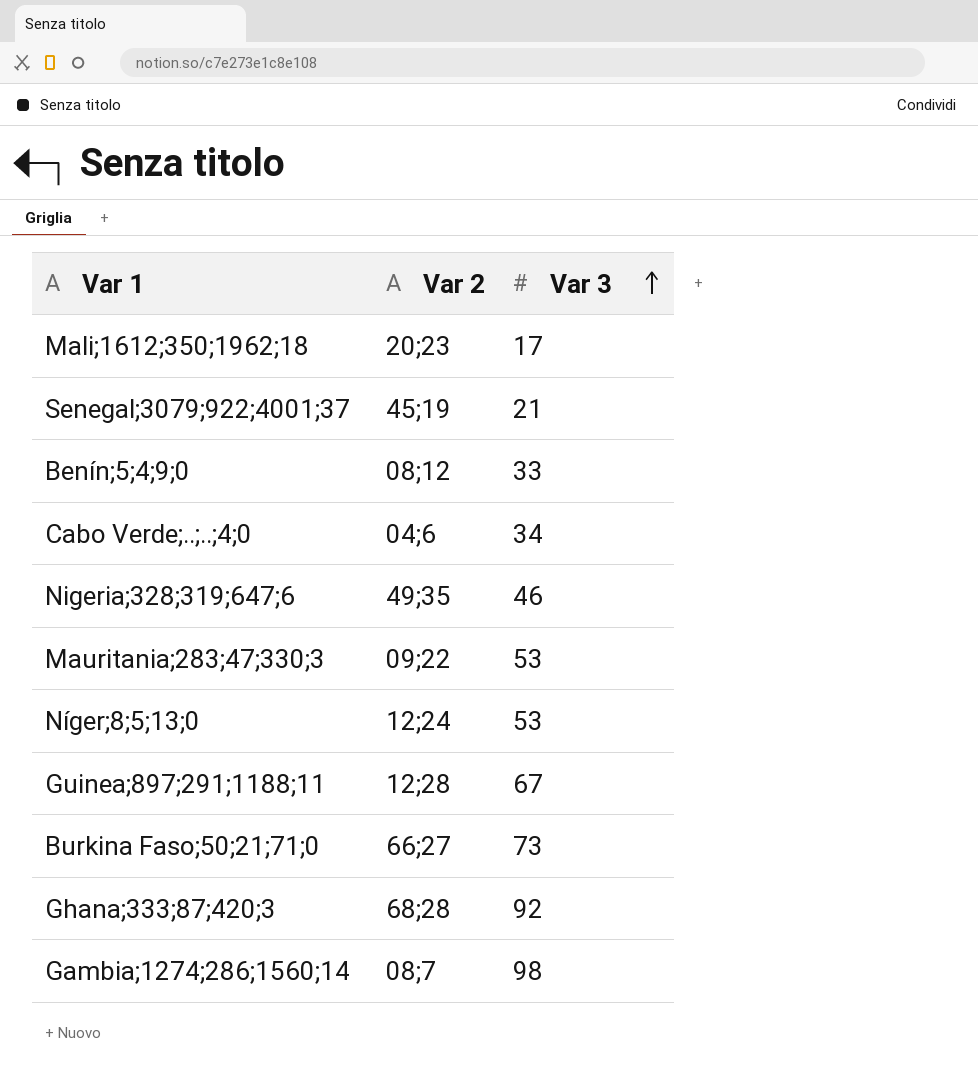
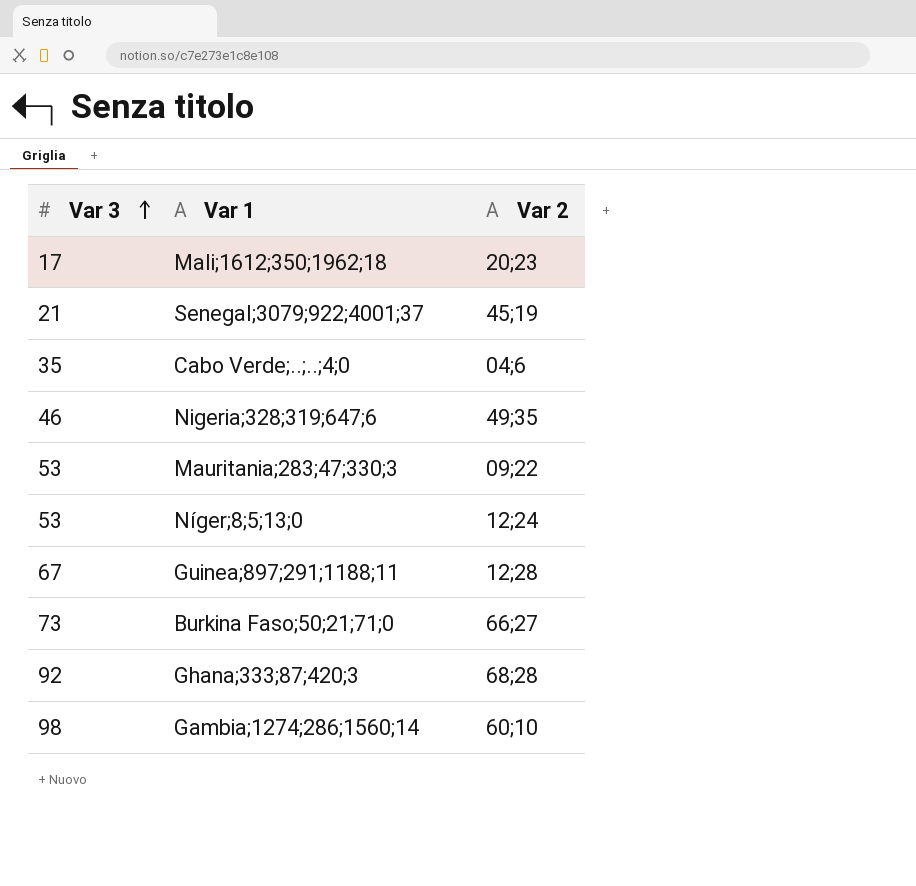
column Var 3 | position: 3 -> 1
row Benín;5;4;9;0: 08;12 | 33 -> none
Cabo Verde;..;..;4;0 | Var 3: 34 -> 35
Gambia;1274;286;1560;14 | Var 2: 08;7 -> 60;10

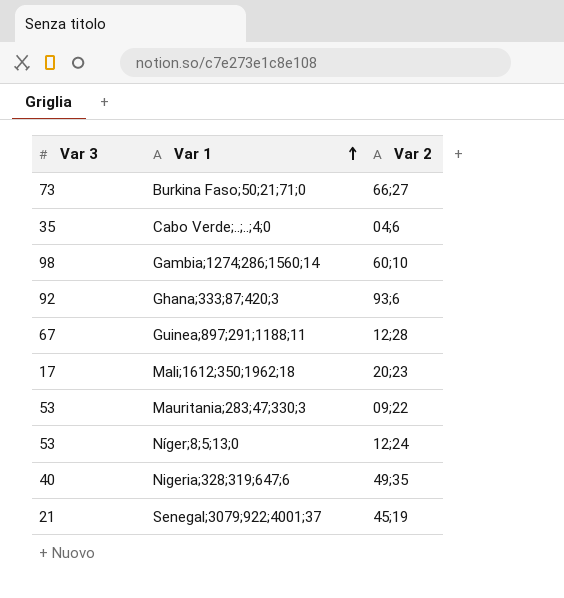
row order: Var 3 ascending -> Var 1 ascending
Ghana;333;87;420;3 | Var 2: 68;28 -> 93;6
Nigeria;328;319;647;6 | Var 3: 46 -> 40

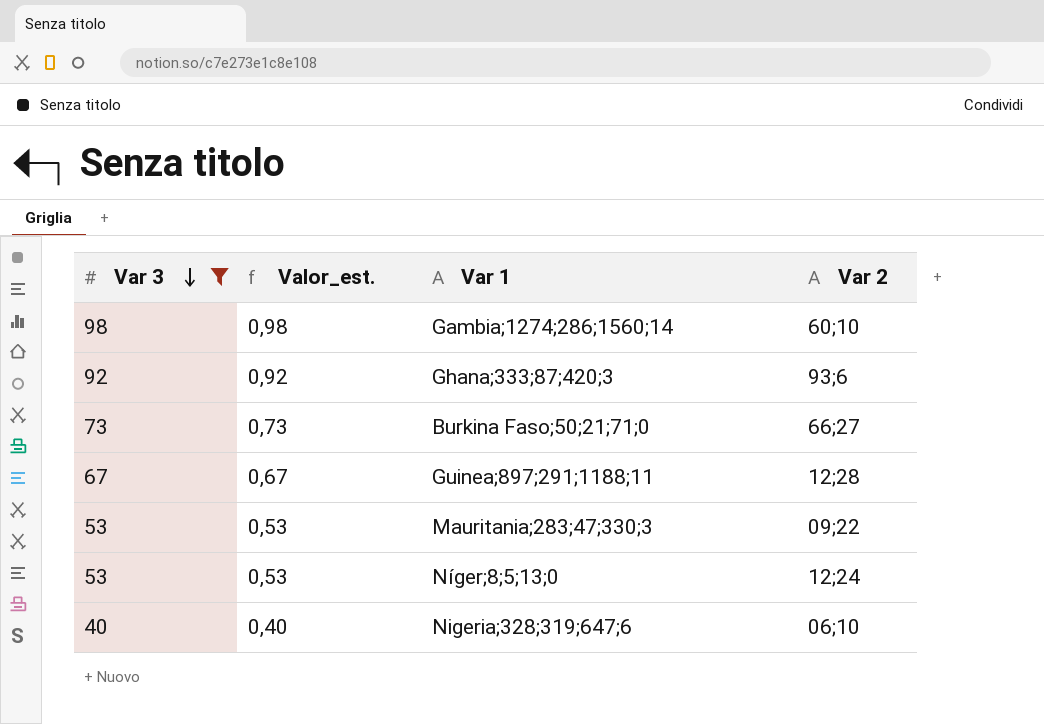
filter: none -> Var 3 >= 40
row order: Var 1 ascending -> Var 3 descending
column Valor_est. | formula: none -> [Var 3] * 0,01
Nigeria;328;319;647;6 | Var 2: 49;35 -> 06;10

